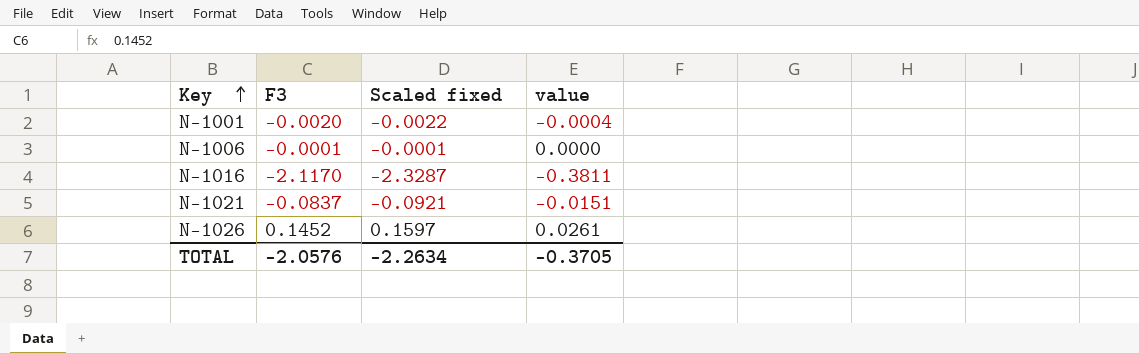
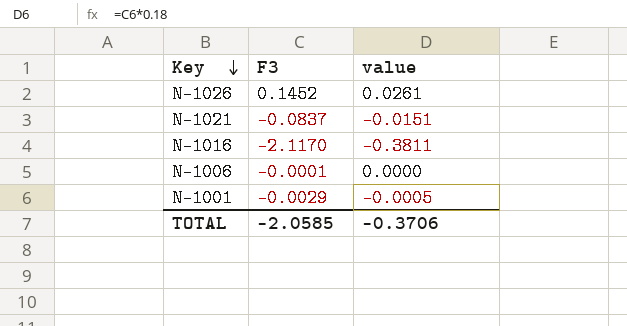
row order: Key ascending -> Key descending
column Scaled fixed | formula: [F3] * 1.1 -> none
N-1001 | F3: -0.0020 -> -0.0029
N-1001 | value: -0.0004 -> -0.0005
TOTAL | F3: -2.0576 -> -2.0585
TOTAL | value: -0.3705 -> -0.3706

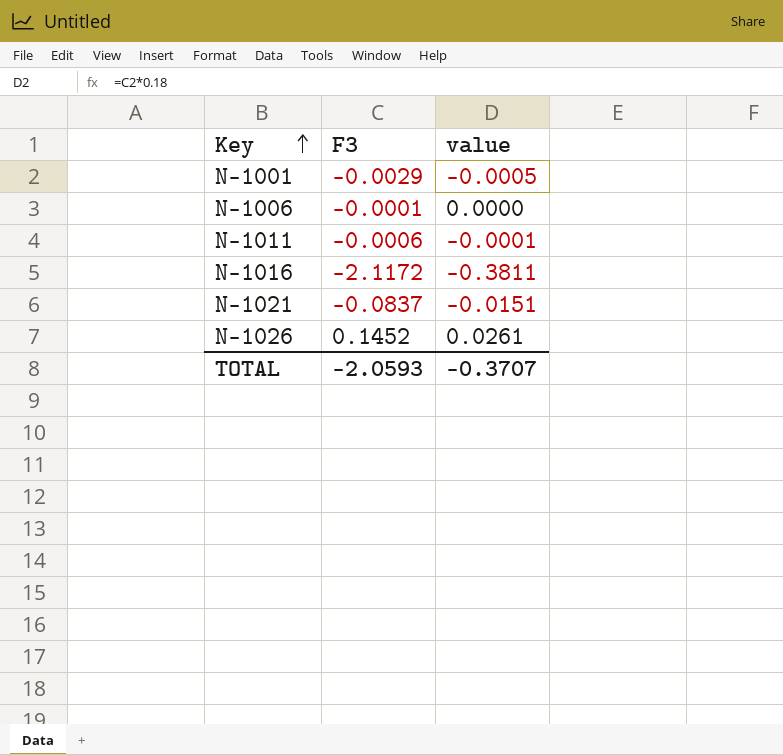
row order: Key descending -> Key ascending
row N-1011: none -> -0.0006 | -0.0001
N-1016 | F3: -2.1170 -> -2.1172
TOTAL | F3: -2.0585 -> -2.0593
TOTAL | value: -0.3706 -> -0.3707

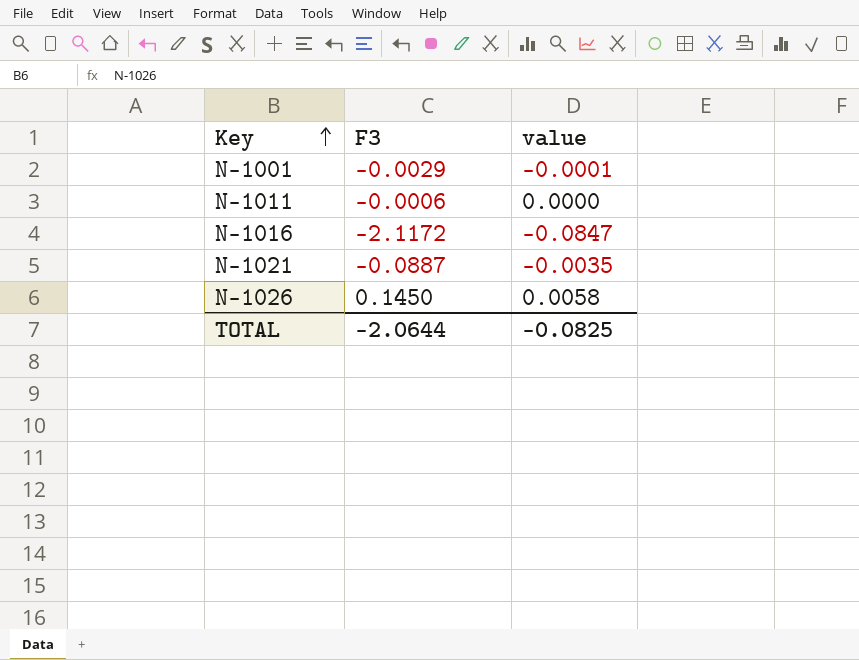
column value | formula: [F3] * 0.18 -> [F3] * 0.04
row N-1006: -0.0001 | 0.0000 -> none
N-1021 | F3: -0.0837 -> -0.0887
N-1026 | F3: 0.1452 -> 0.1450
TOTAL | F3: -2.0593 -> -2.0644
TOTAL | value: -0.3707 -> -0.0825

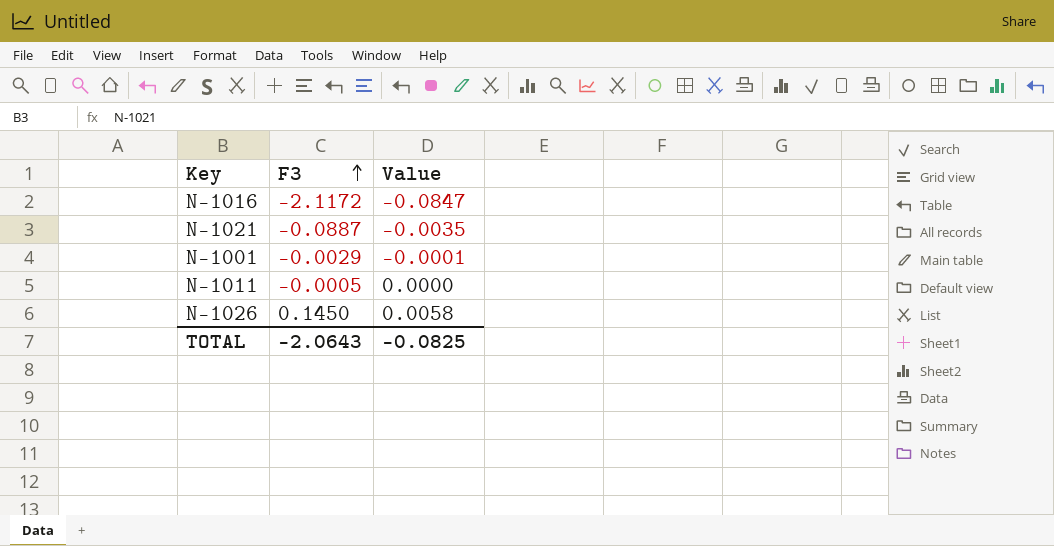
row order: Key ascending -> F3 ascending
column name: value -> Value
N-1011 | F3: -0.0006 -> -0.0005
TOTAL | F3: -2.0644 -> -2.0643

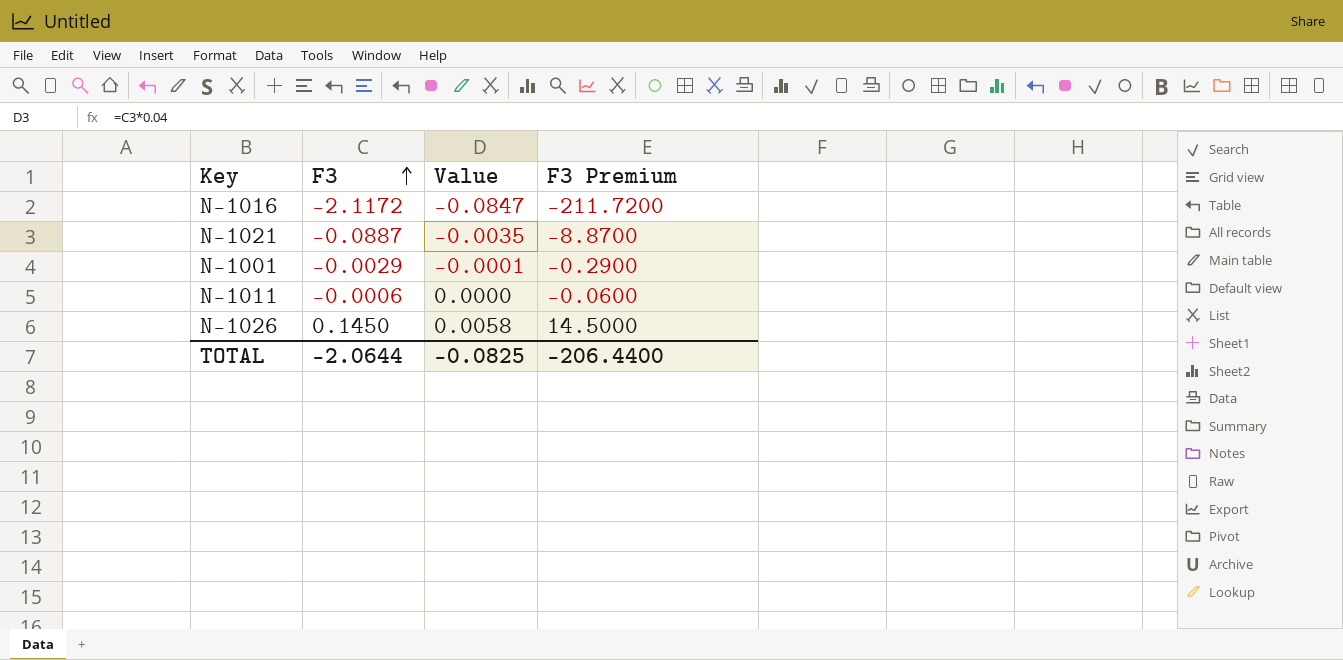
column F3 Premium | formula: none -> [F3] * 100
N-1011 | F3: -0.0005 -> -0.0006
TOTAL | F3: -2.0643 -> -2.0644

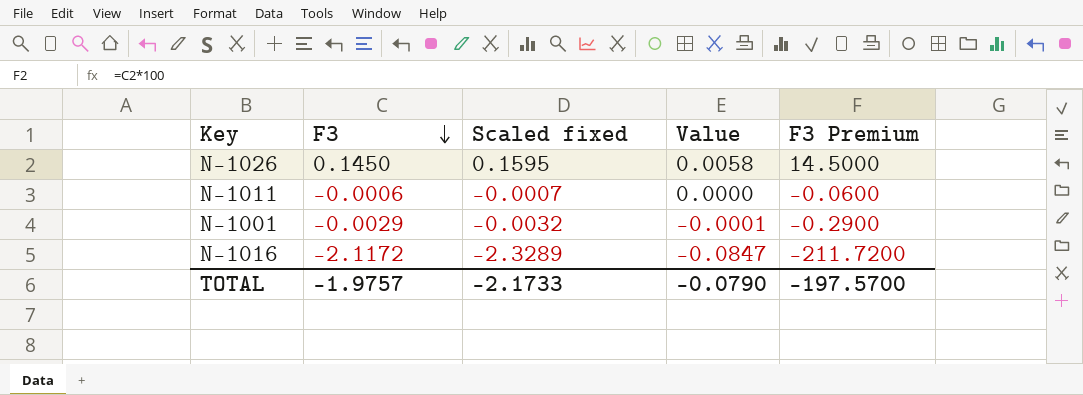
row order: F3 ascending -> F3 descending
column Scaled fixed | formula: none -> [F3] * 1.1
row N-1021: -0.0887 | -0.0035 | -8.8700 -> none
TOTAL | F3: -2.0644 -> -1.9757
TOTAL | Value: -0.0825 -> -0.0790
TOTAL | F3 Premium: -206.4400 -> -197.5700

